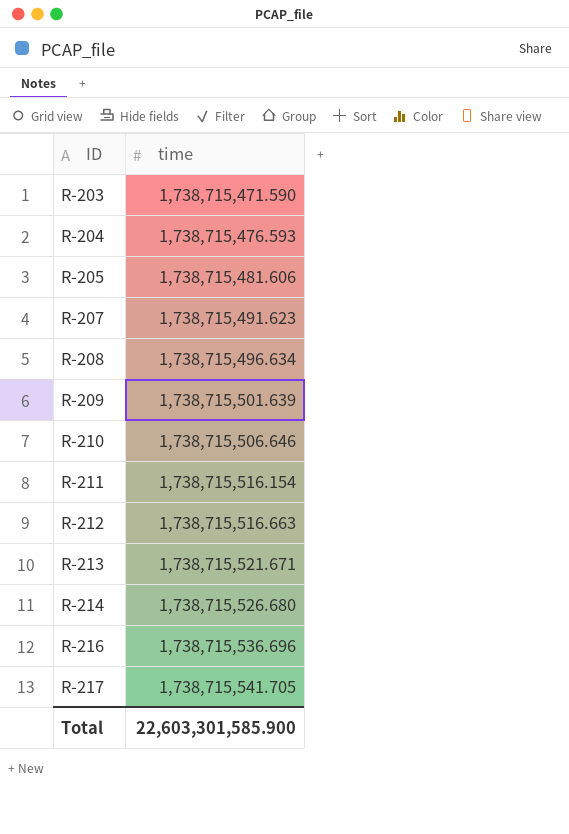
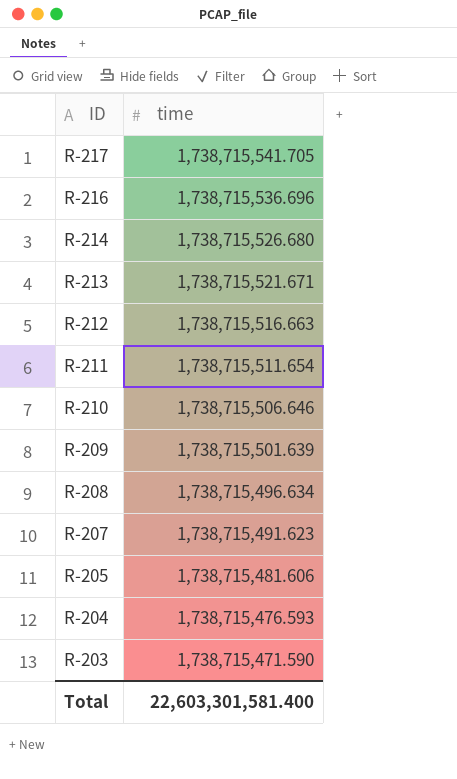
row order: ID ascending -> ID descending
R-211 | time: 1,738,715,516.154 -> 1,738,715,511.654
Total | time: 22,603,301,585.900 -> 22,603,301,581.400

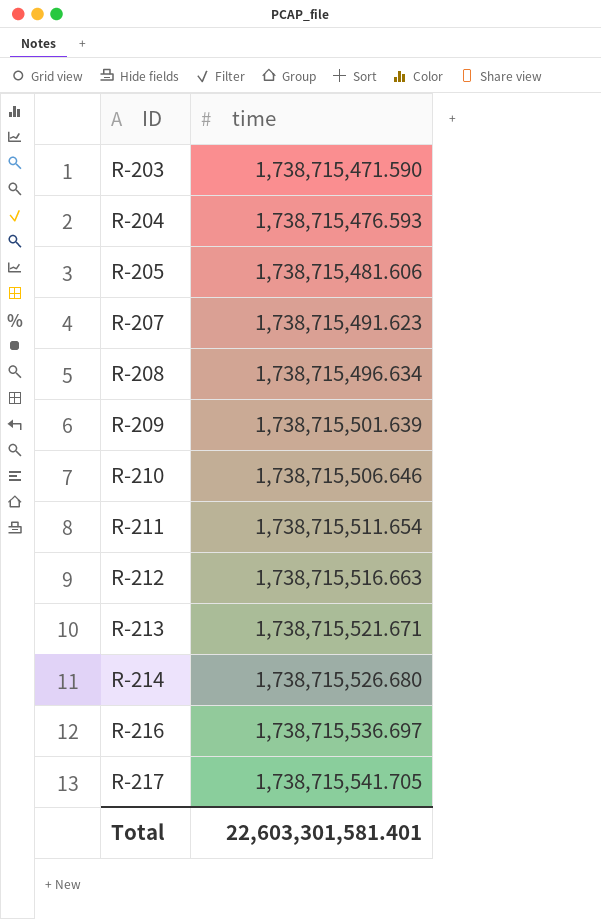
row order: ID descending -> ID ascending
R-216 | time: 1,738,715,536.696 -> 1,738,715,536.697
Total | time: 22,603,301,581.400 -> 22,603,301,581.401

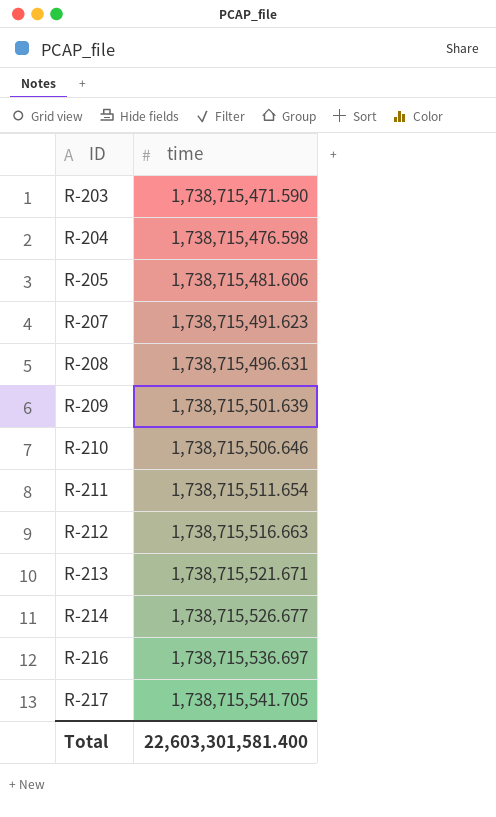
R-204 | time: 1,738,715,476.593 -> 1,738,715,476.598
R-208 | time: 1,738,715,496.634 -> 1,738,715,496.631
R-214 | time: 1,738,715,526.680 -> 1,738,715,526.677
Total | time: 22,603,301,581.401 -> 22,603,301,581.400

